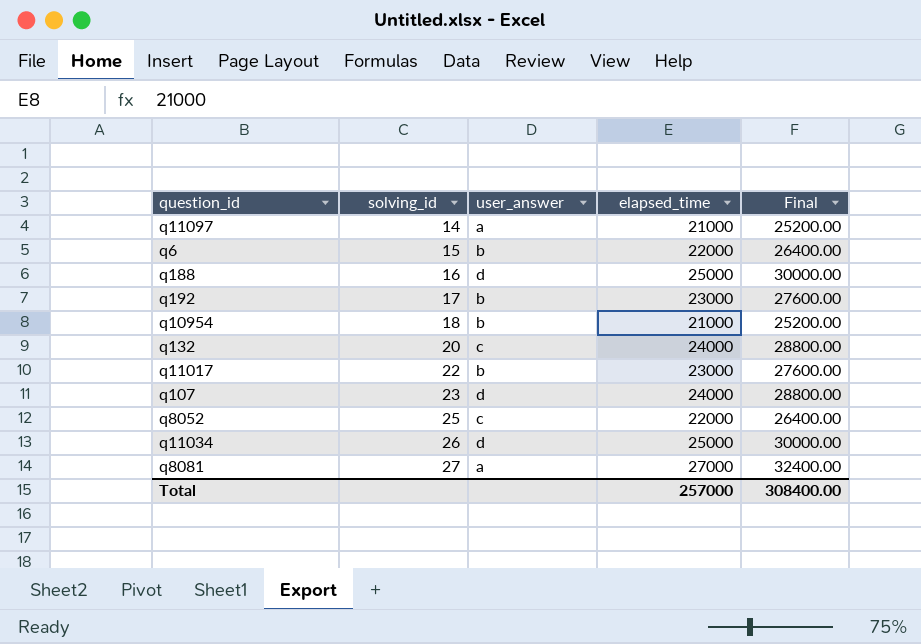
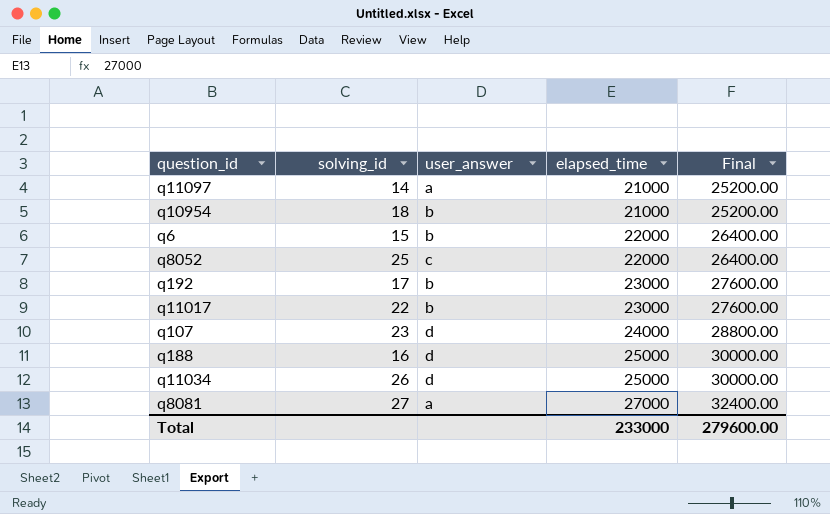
row order: solving_id ascending -> elapsed_time ascending
row q132: 20 | c | 24000 | 28800.00 -> none
Total | elapsed_time: 257000 -> 233000
Total | Final: 308400.00 -> 279600.00

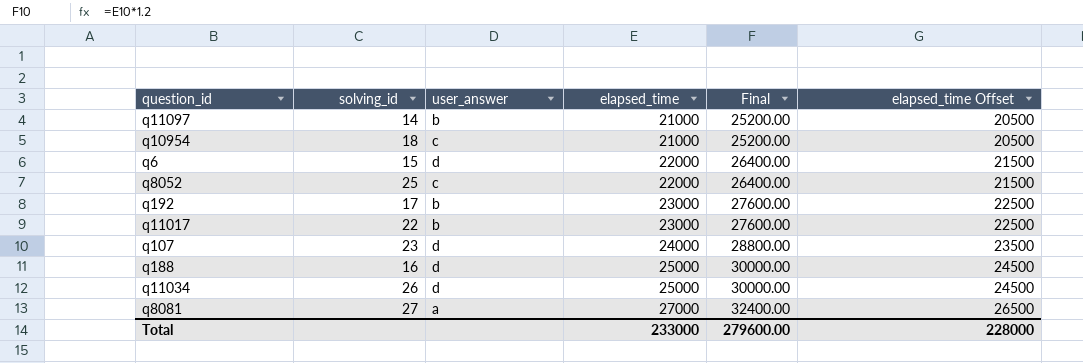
column elapsed_time Offset | formula: none -> [elapsed_time] - 500
q11097 | user_answer: a -> b
q10954 | user_answer: b -> c
q6 | user_answer: b -> d

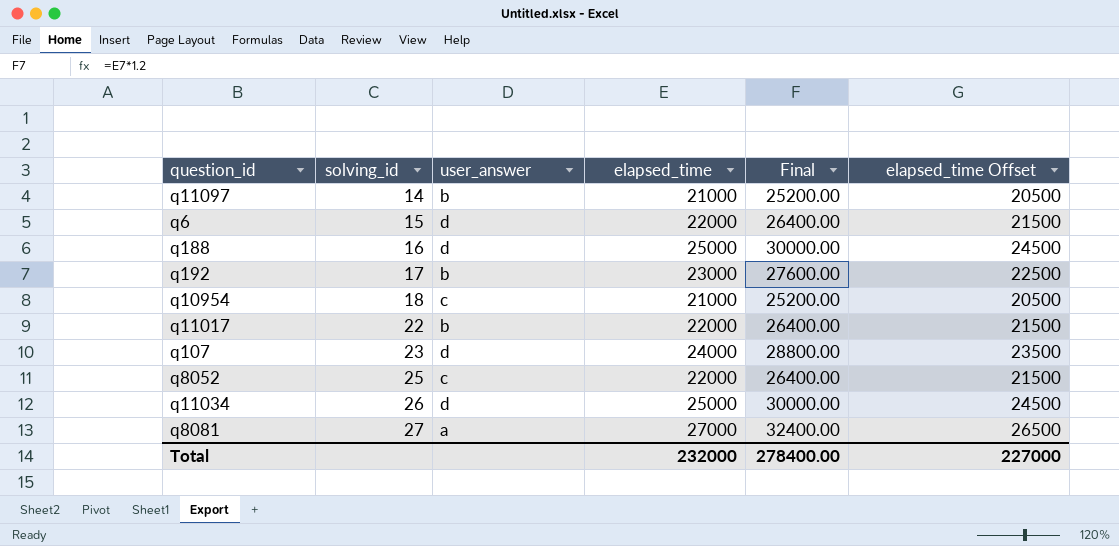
row order: elapsed_time ascending -> solving_id ascending
q11017 | elapsed_time: 23000 -> 22000
q11017 | Final: 27600.00 -> 26400.00
q11017 | elapsed_time Offset: 22500 -> 21500
Total | elapsed_time: 233000 -> 232000
Total | Final: 279600.00 -> 278400.00
Total | elapsed_time Offset: 228000 -> 227000

